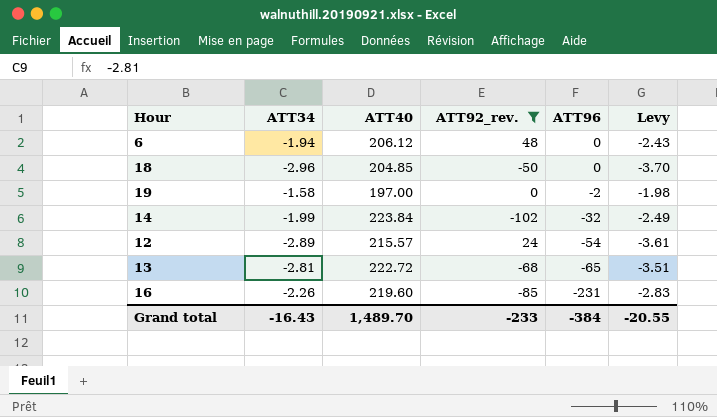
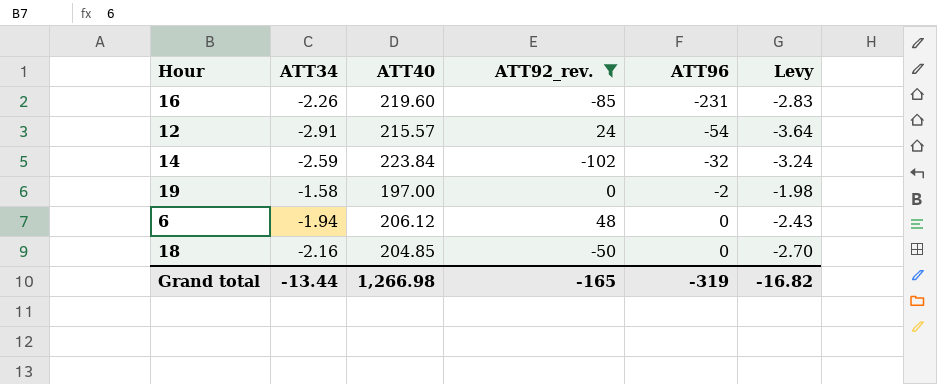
row order: ATT96 descending -> ATT96 ascending
row 13: -2.81 | 222.72 | -68 | -65 | -3.51 -> none
12 | ATT34: -2.89 -> -2.91
12 | Levy: -3.61 -> -3.64
14 | ATT34: -1.99 -> -2.59
14 | Levy: -2.49 -> -3.24
18 | ATT34: -2.96 -> -2.16
18 | Levy: -3.70 -> -2.70
Grand total | ATT34: -16.43 -> -13.44
Grand total | ATT40: 1,489.70 -> 1,266.98
Grand total | ATT92_rev.: -233 -> -165
Grand total | ATT96: -384 -> -319
Grand total | Levy: -20.55 -> -16.82

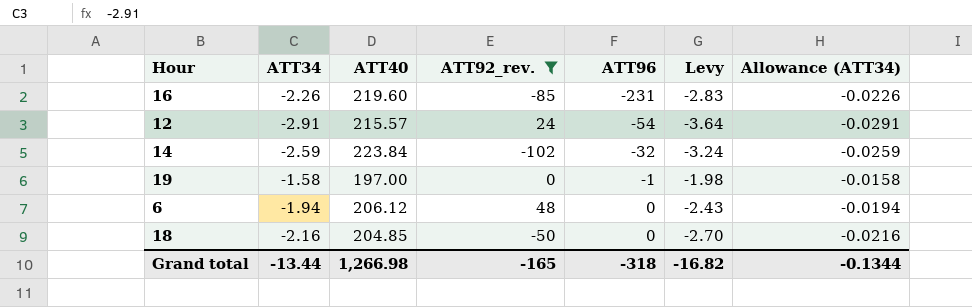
column Allowance (ATT34) | formula: none -> [ATT34] * 0.01
19 | ATT96: -2 -> -1
Grand total | ATT96: -319 -> -318

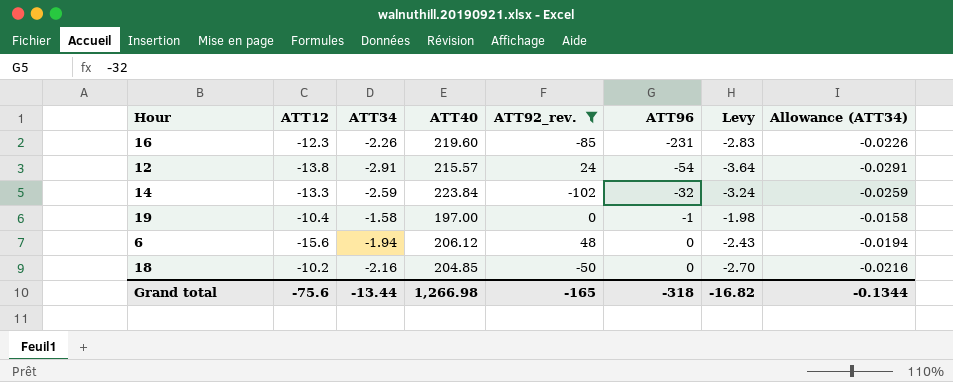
column ATT12 | position: none -> 2

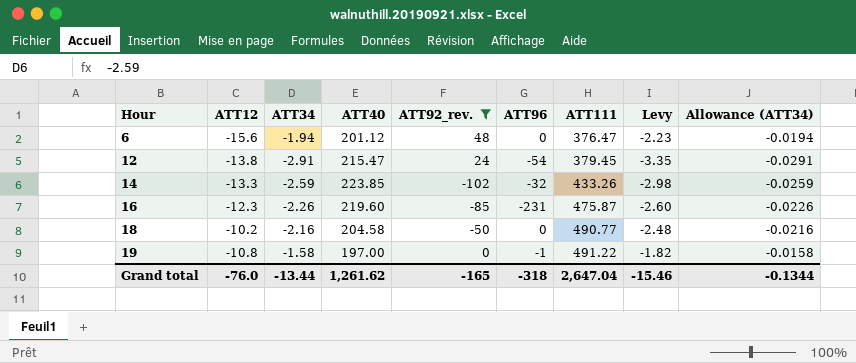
row order: ATT96 ascending -> Hour ascending
column ATT111 | position: none -> 7
column Levy | formula: [ATT34] * 1.25 -> [ATT34] * 1.15
6 | ATT40: 206.12 -> 201.12
12 | ATT40: 215.57 -> 215.47
14 | ATT40: 223.84 -> 223.85
18 | ATT40: 204.85 -> 204.58
19 | ATT12: -10.4 -> -10.8
Grand total | ATT12: -75.6 -> -76.0
Grand total | ATT40: 1,266.98 -> 1,261.62
Grand total | Levy: -16.82 -> -15.46

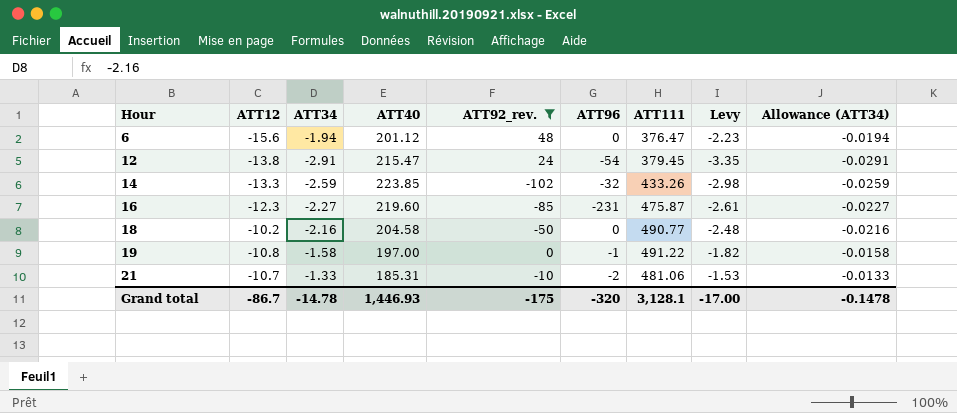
16 | ATT34: -2.26 -> -2.27
16 | Levy: -2.60 -> -2.61
16 | Allowance (ATT34): -0.0226 -> -0.0227
row 21: none -> -10.7 | -1.33 | 185.31 | -10 | -2 | 481.06 | -1.53 | -0.0133
Grand total | ATT12: -76.0 -> -86.7
Grand total | ATT34: -13.44 -> -14.78
Grand total | ATT40: 1,261.62 -> 1,446.93
Grand total | ATT92_rev.: -165 -> -175
Grand total | ATT96: -318 -> -320
Grand total | ATT111: 2,647.04 -> 3,128.1
Grand total | Levy: -15.46 -> -17.00
Grand total | Allowance (ATT34): -0.1344 -> -0.1478

